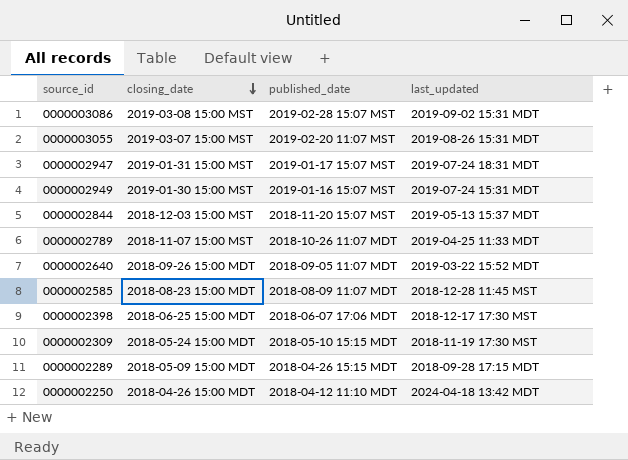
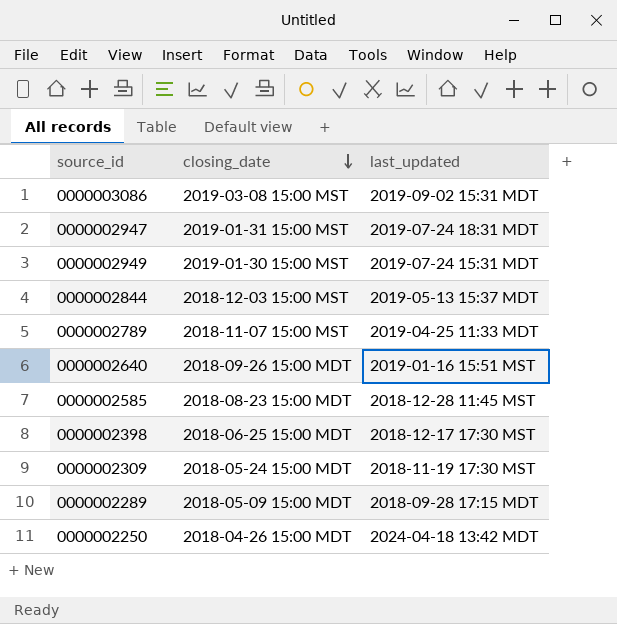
column published_date | position: 3 -> none
row 0000003055: 2019-03-07 15:00 MST | 2019-02-20 11:07 MST | 2019-08-26 15:31 MDT -> none
0000002640 | last_updated: 2019-03-22 15:52 MDT -> 2019-01-16 15:51 MST

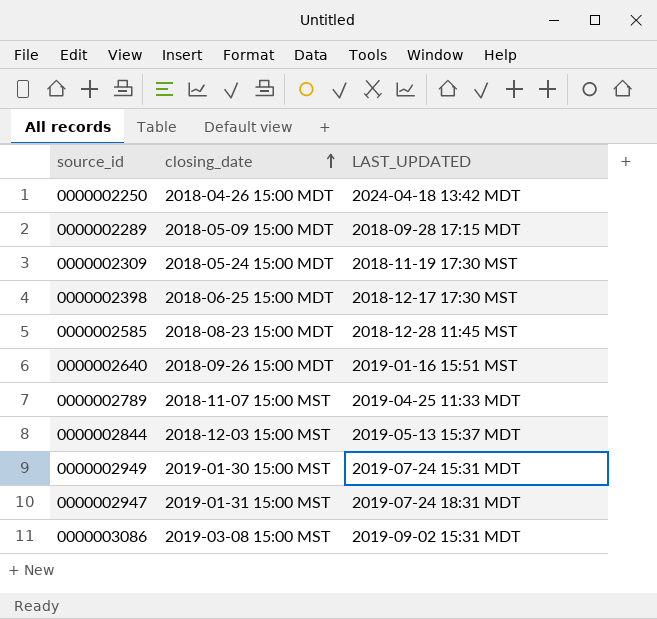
row order: closing_date descending -> closing_date ascending
column name: last_updated -> LAST_UPDATED

